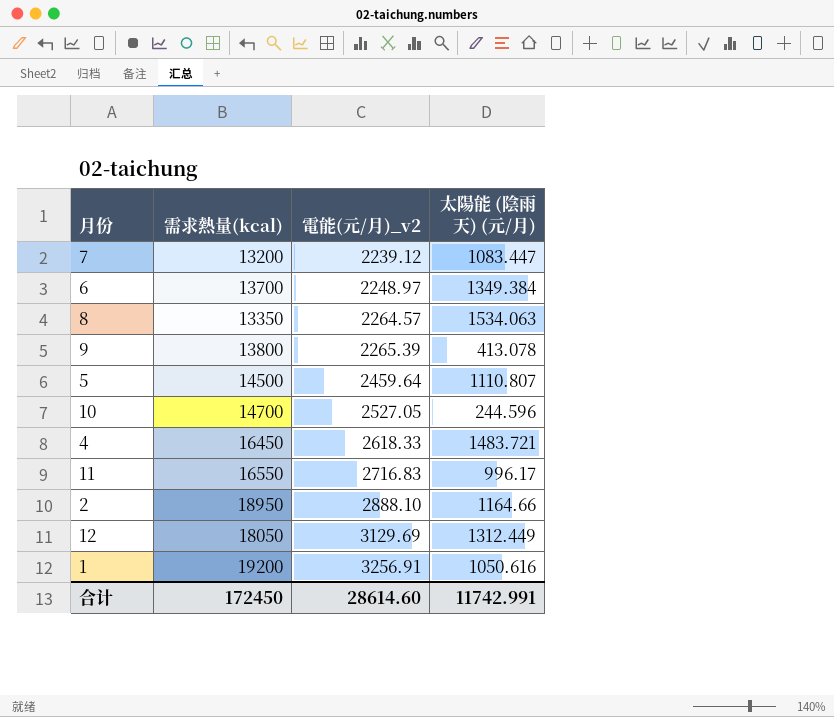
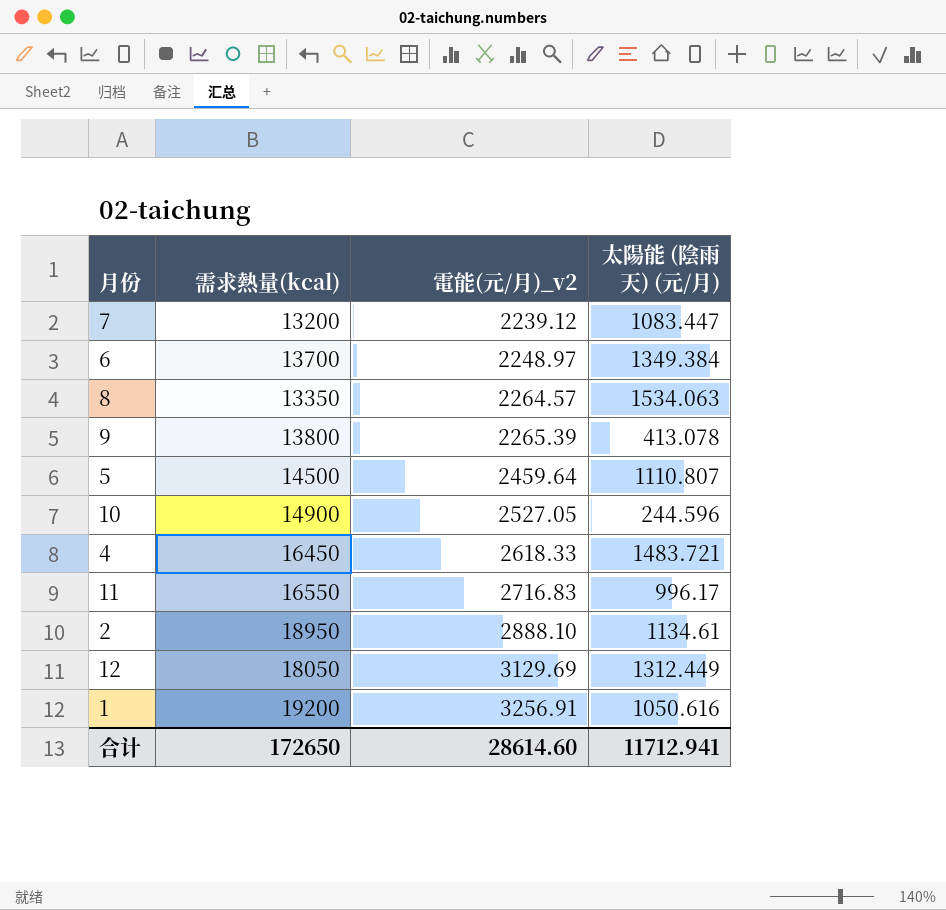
10 | 需求熱量(kcal): 14700 -> 14900
2 | 太陽能 (陰雨天) (元/月): 1164.66 -> 1134.61
合计 | 需求熱量(kcal): 172450 -> 172650
合计 | 太陽能 (陰雨天) (元/月): 11742.991 -> 11712.941

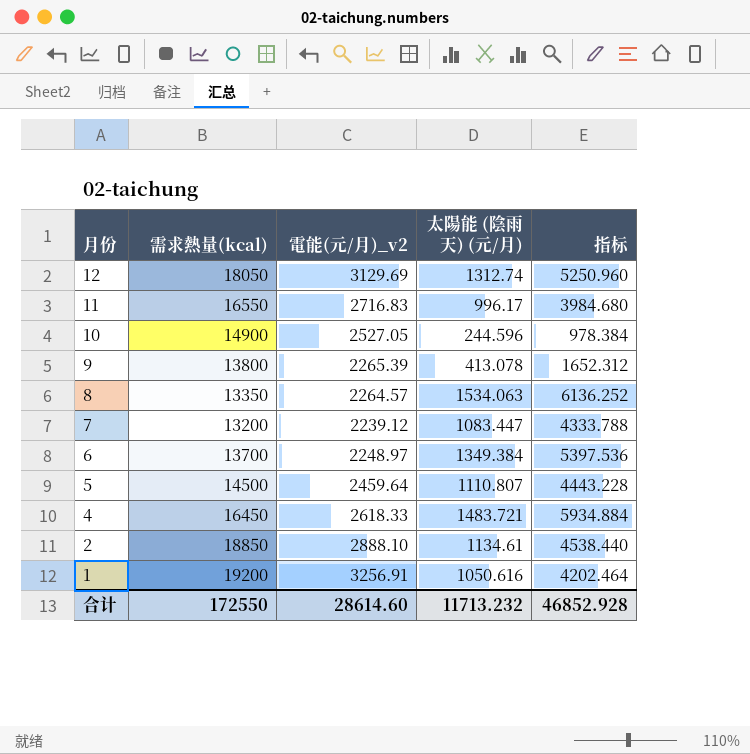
row order: 電能(元/月)_v2 ascending -> 月份 descending
column 指标 | formula: none -> [太陽能 (陰雨天) (元/月)] * 4
12 | 太陽能 (陰雨天) (元/月): 1312.449 -> 1312.74
2 | 需求熱量(kcal): 18950 -> 18850
合计 | 需求熱量(kcal): 172650 -> 172550
合计 | 太陽能 (陰雨天) (元/月): 11712.941 -> 11713.232

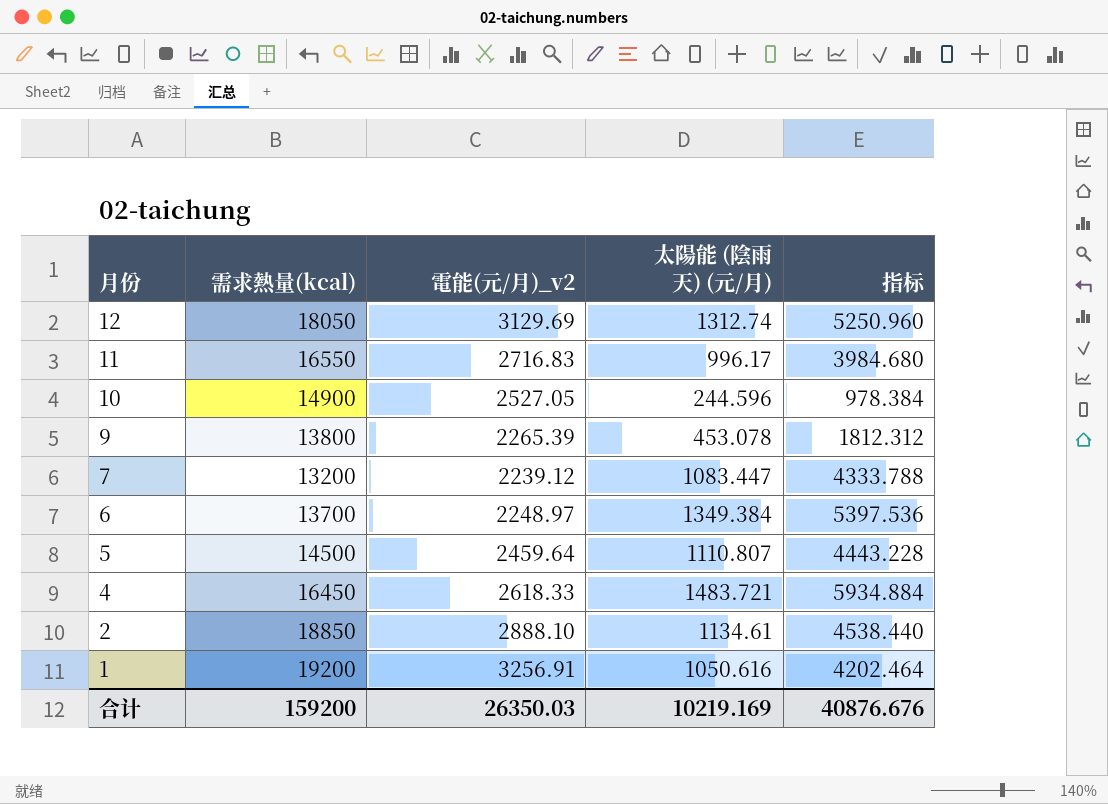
row 8: 13350 | 2264.57 | 1534.063 | 6136.252 -> none
9 | 太陽能 (陰雨天) (元/月): 413.078 -> 453.078
9 | 指标: 1652.312 -> 1812.312
合计 | 需求熱量(kcal): 172550 -> 159200
合计 | 電能(元/月)_v2: 28614.60 -> 26350.03
合计 | 太陽能 (陰雨天) (元/月): 11713.232 -> 10219.169
合计 | 指标: 46852.928 -> 40876.676

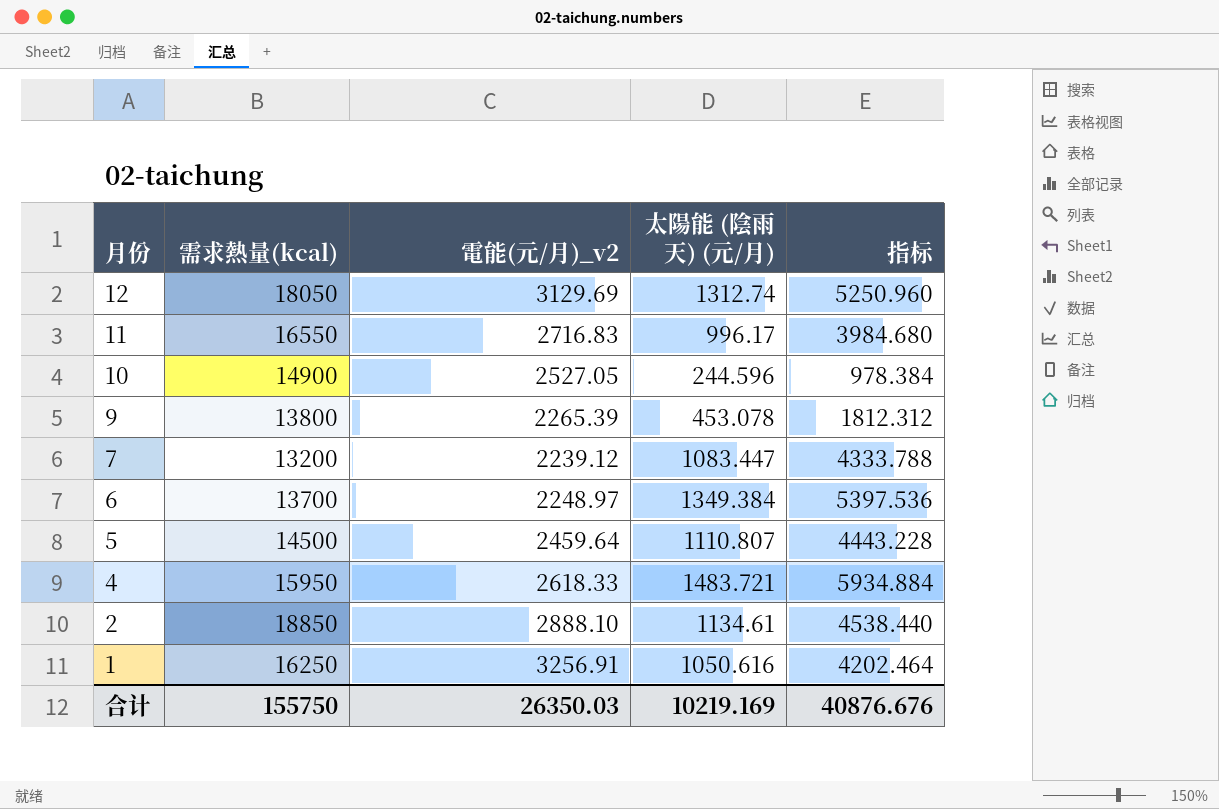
4 | 需求熱量(kcal): 16450 -> 15950
1 | 需求熱量(kcal): 19200 -> 16250
合计 | 需求熱量(kcal): 159200 -> 155750

